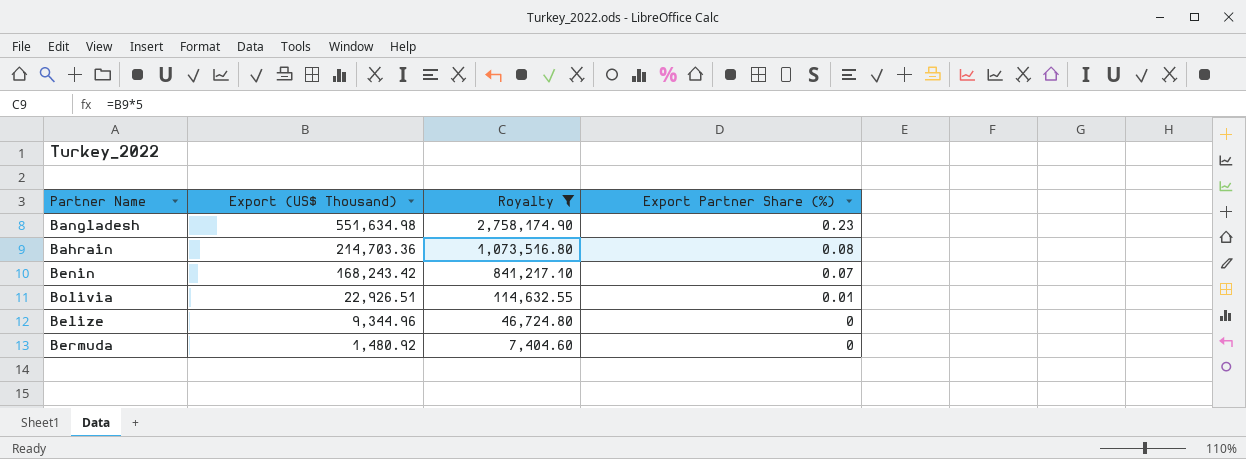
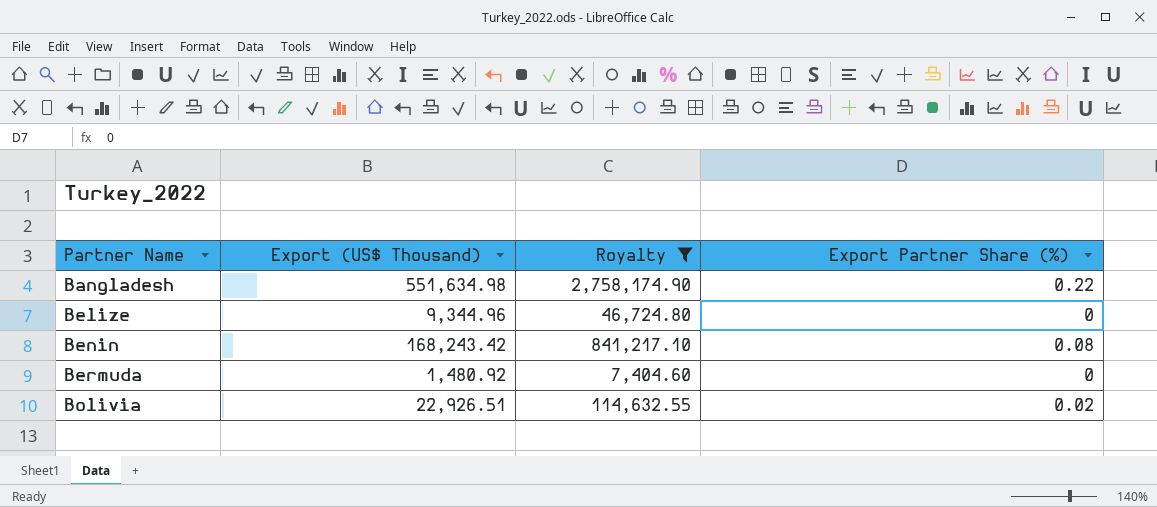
row order: Export (US$ Thousand) descending -> Partner Name ascending
row Bahrain: 214,703.36 | 1,073,516.80 | 0.08 -> none
Bangladesh | Export Partner Share (%): 0.23 -> 0.22
Benin | Export Partner Share (%): 0.07 -> 0.08
Bolivia | Export Partner Share (%): 0.01 -> 0.02

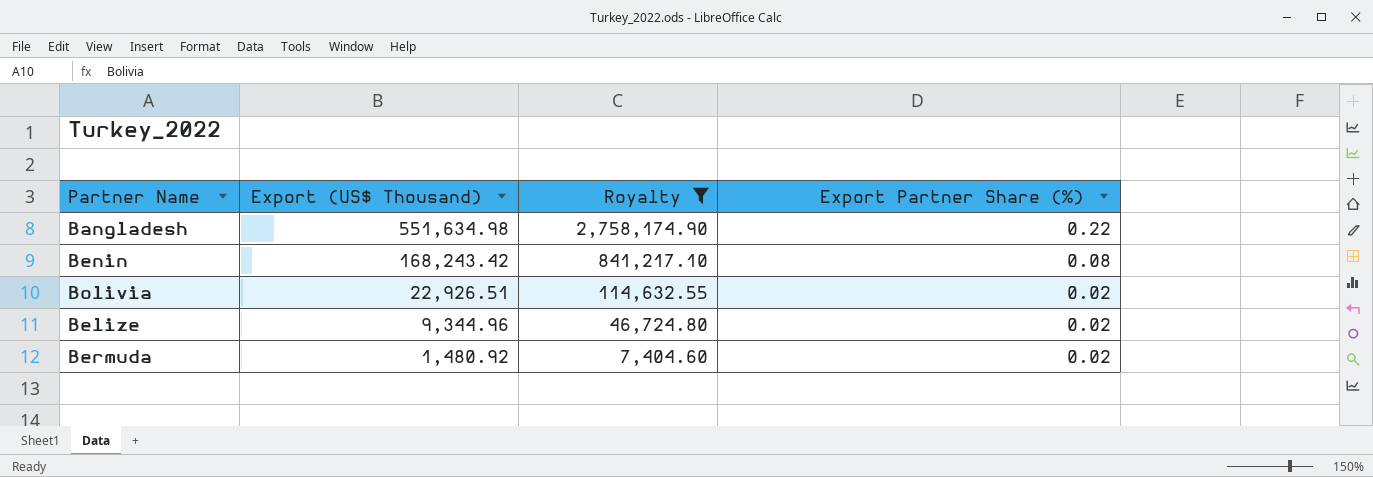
row order: Partner Name ascending -> Export (US$ Thousand) descending
Belize | Export Partner Share (%): 0 -> 0.02
Bermuda | Export Partner Share (%): 0 -> 0.02

